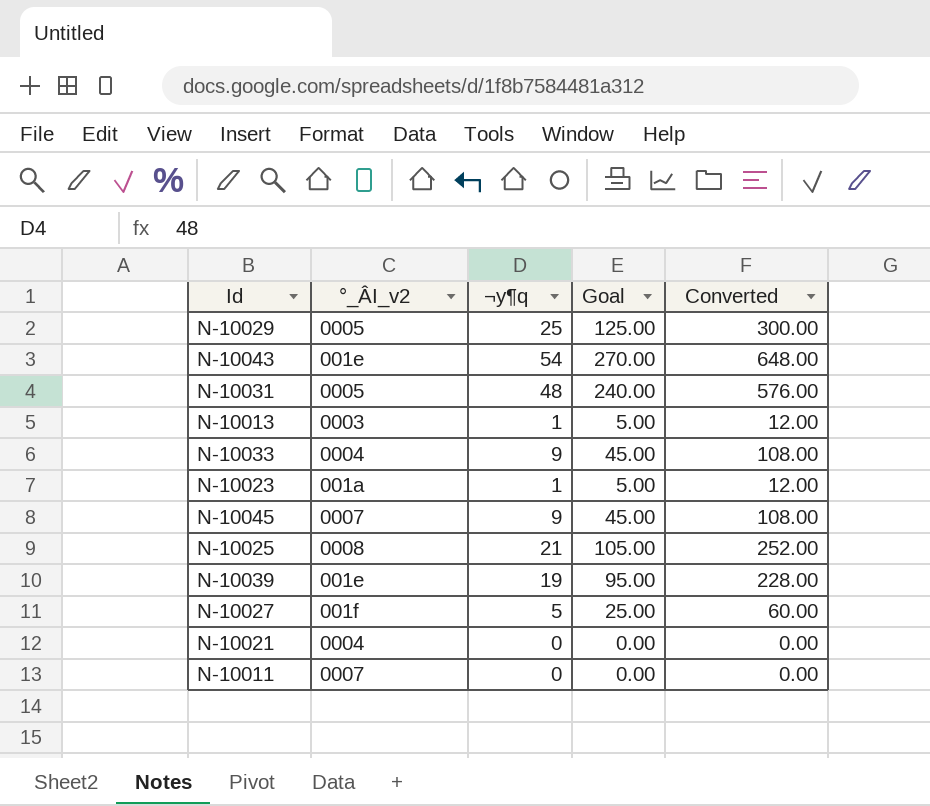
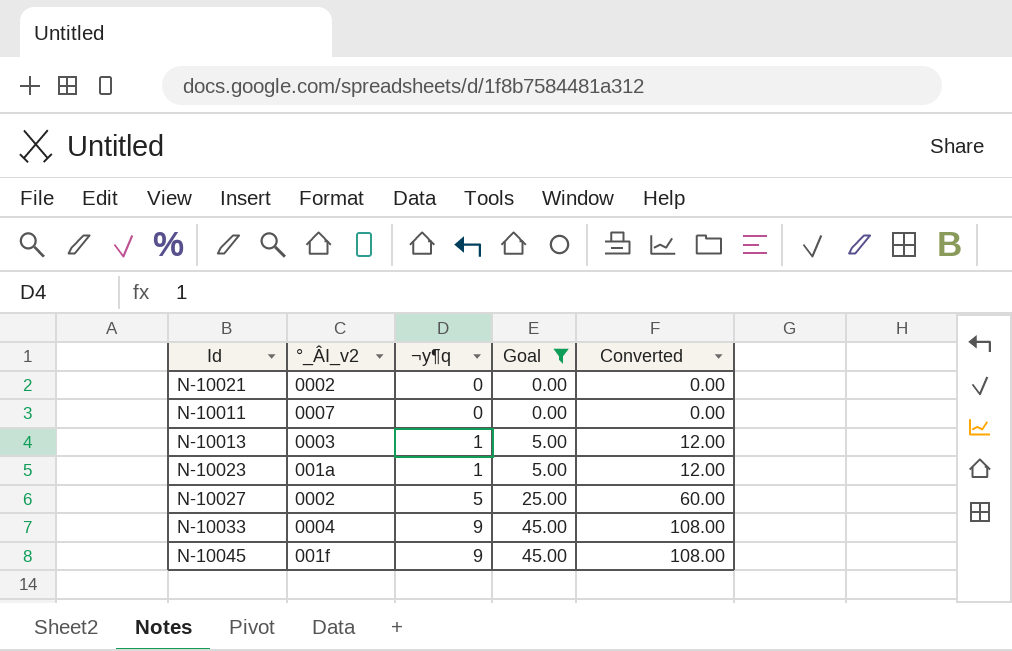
filter: none -> Goal <= 45.00
row order: none -> ¬y¶q ascending
N-10021 | °_ÂI_v2: 0004 -> 0002
N-10027 | °_ÂI_v2: 001f -> 0002
N-10045 | °_ÂI_v2: 0007 -> 001f

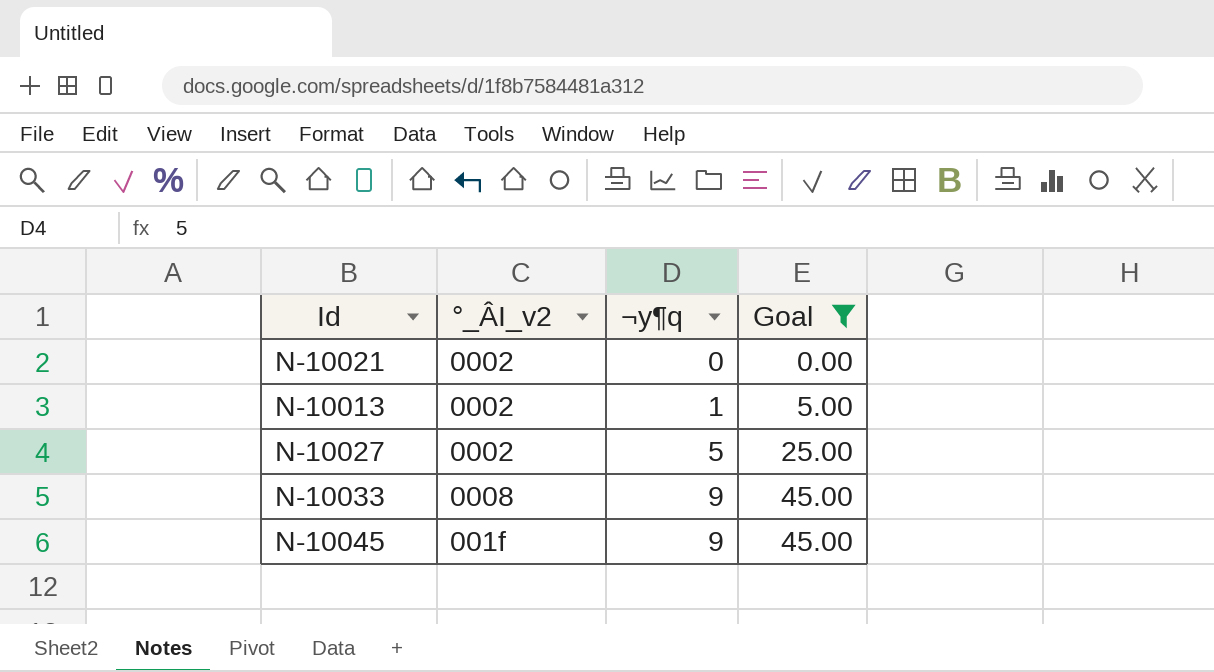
column Converted | formula: [¬y¶q] * 12 -> none
row N-10011: 0007 | 0 | 0.00 | 0.00 -> none
row N-10023: 001a | 1 | 5.00 | 12.00 -> none
N-10013 | °_ÂI_v2: 0003 -> 0002
N-10033 | °_ÂI_v2: 0004 -> 0008

